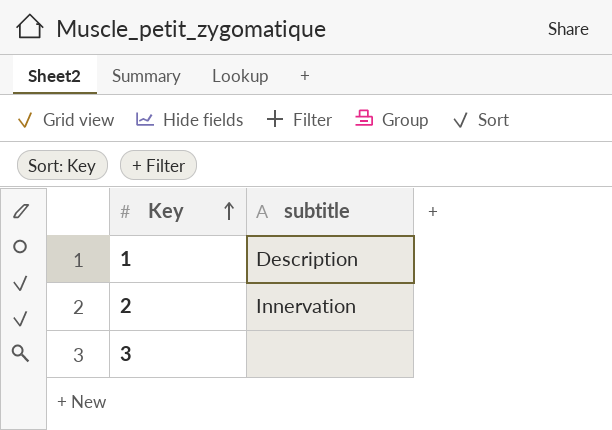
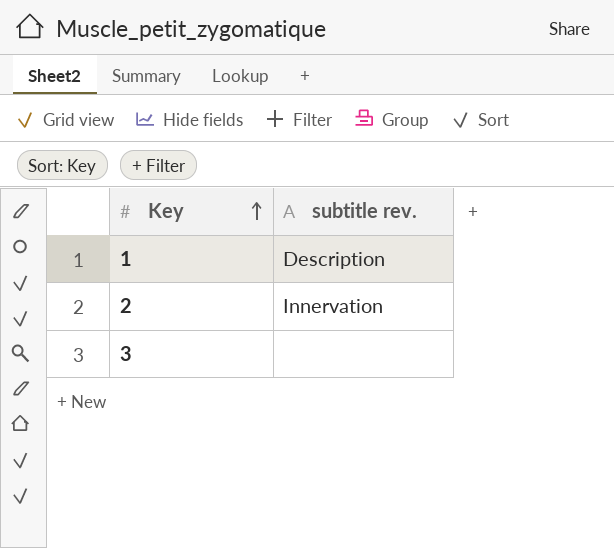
column name: subtitle -> subtitle rev.

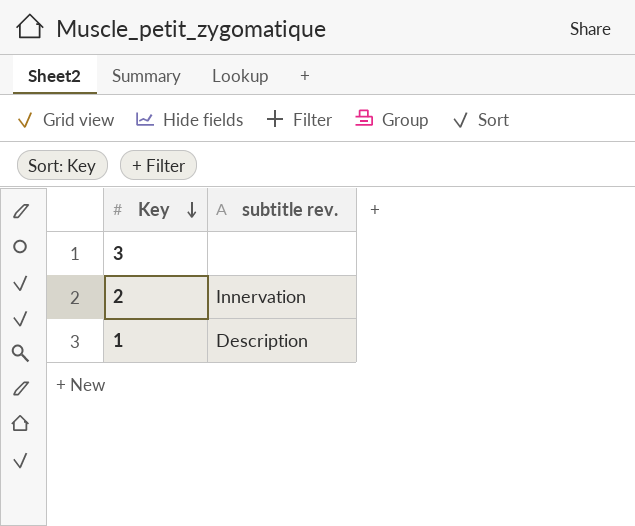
row order: Key ascending -> Key descending

